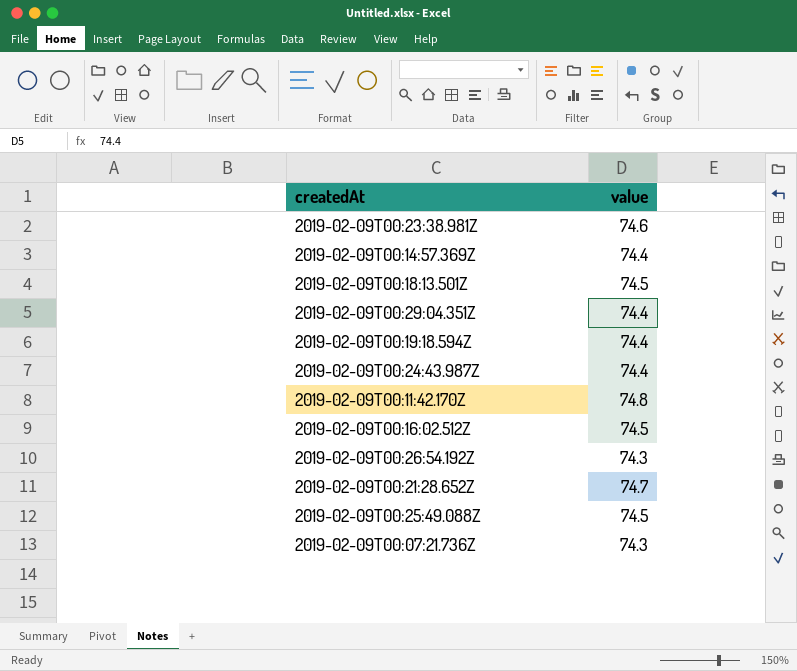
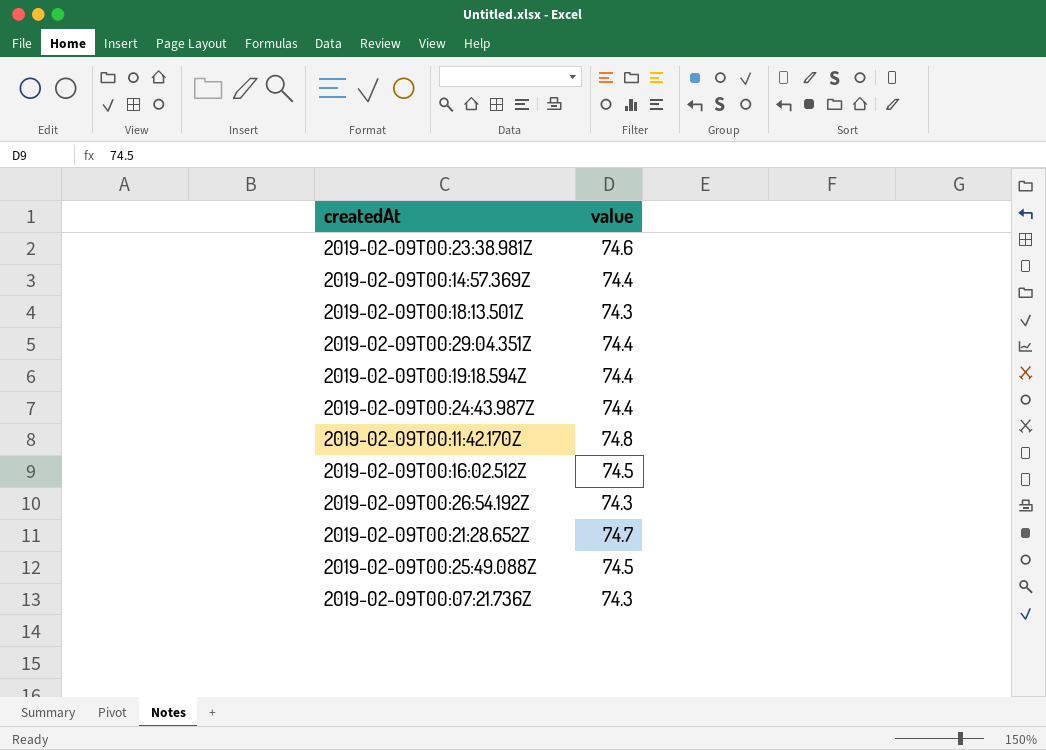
2019-02-09T00:18:13.501Z | value: 74.5 -> 74.3

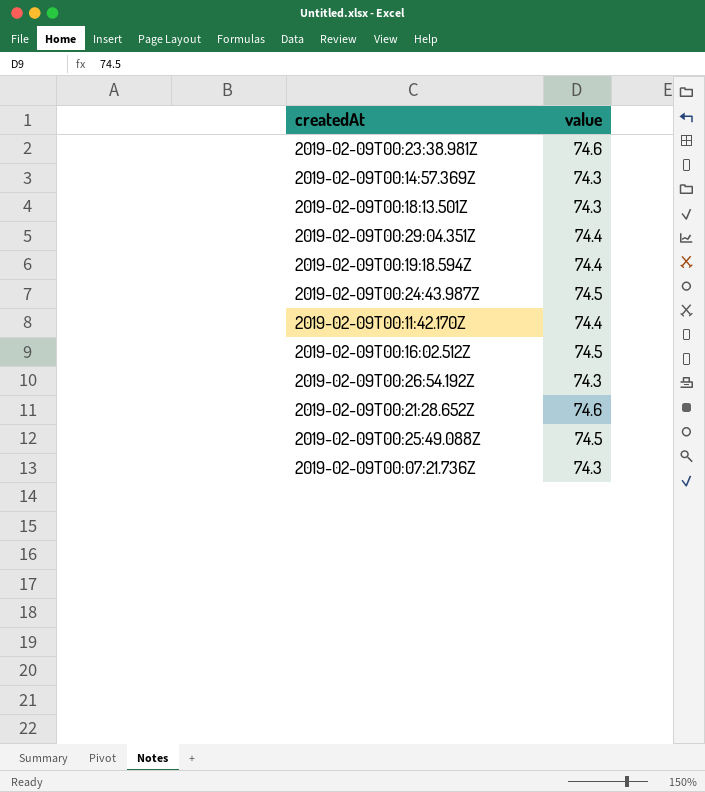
2019-02-09T00:14:57.369Z | value: 74.4 -> 74.3
2019-02-09T00:24:43.987Z | value: 74.4 -> 74.5
2019-02-09T00:11:42.170Z | value: 74.8 -> 74.4
2019-02-09T00:21:28.652Z | value: 74.7 -> 74.6

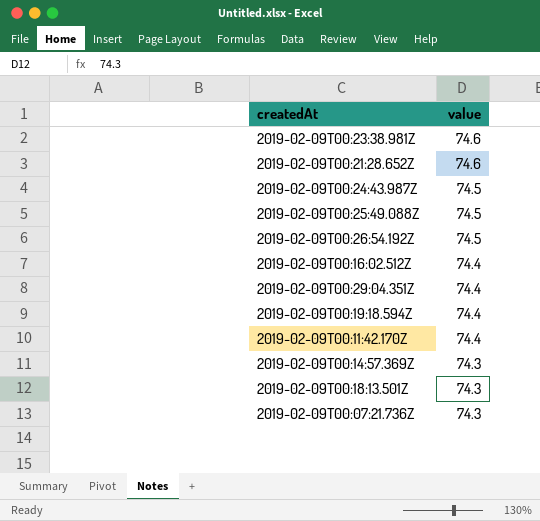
row order: none -> value descending
2019-02-09T00:26:54.192Z | value: 74.3 -> 74.5
2019-02-09T00:16:02.512Z | value: 74.5 -> 74.4

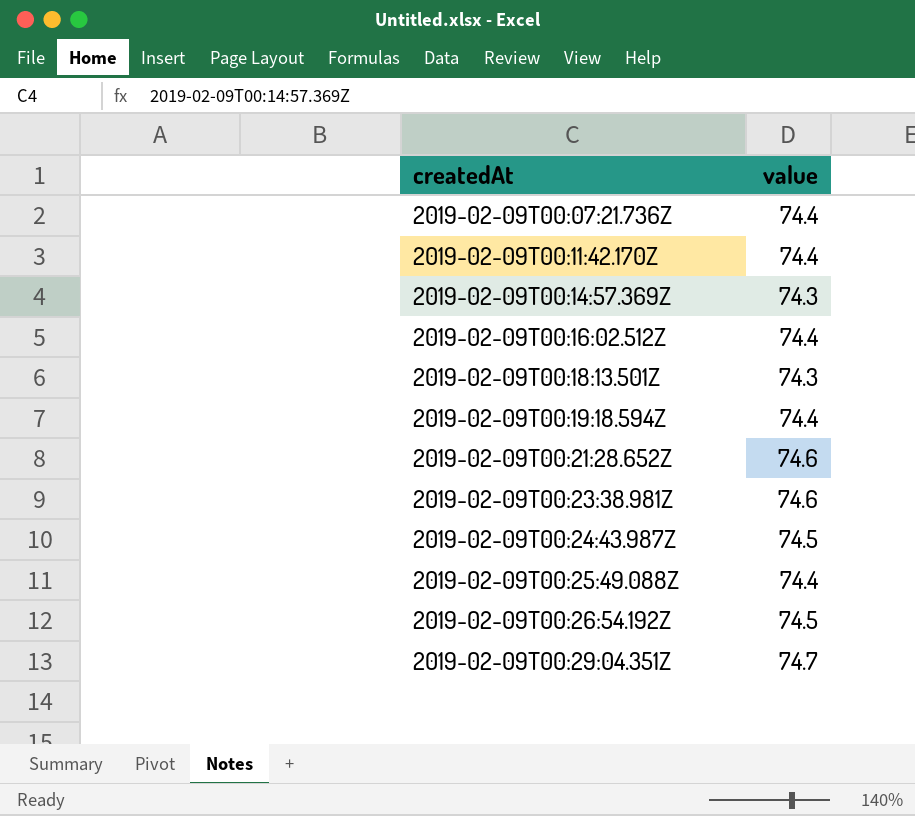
row order: value descending -> createdAt ascending
2019-02-09T00:07:21.736Z | value: 74.3 -> 74.4
2019-02-09T00:25:49.088Z | value: 74.5 -> 74.4
2019-02-09T00:29:04.351Z | value: 74.4 -> 74.7

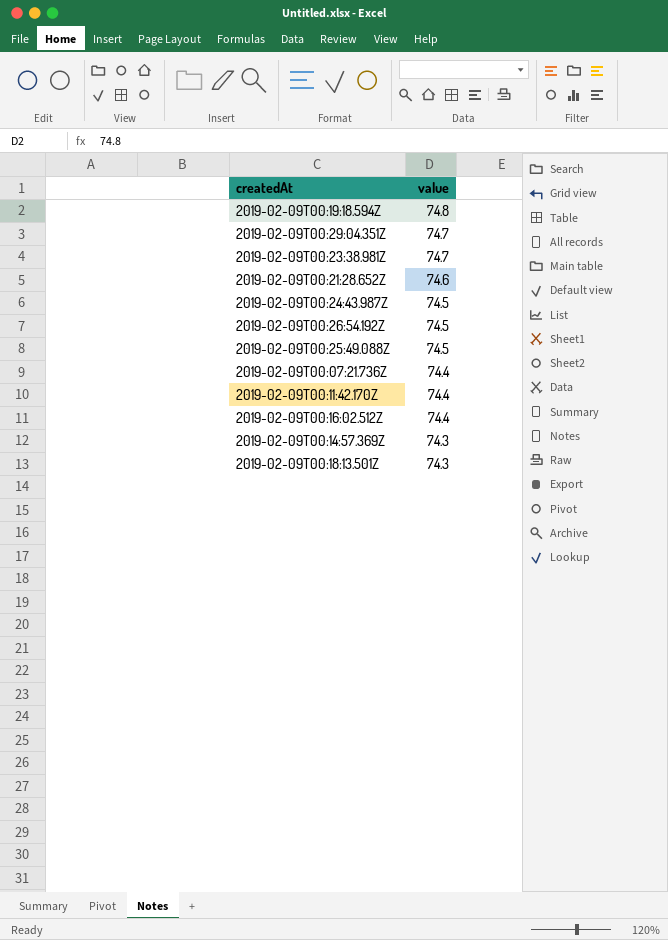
row order: createdAt ascending -> value descending
2019-02-09T00:19:18.594Z | value: 74.4 -> 74.8
2019-02-09T00:23:38.981Z | value: 74.6 -> 74.7
2019-02-09T00:25:49.088Z | value: 74.4 -> 74.5

